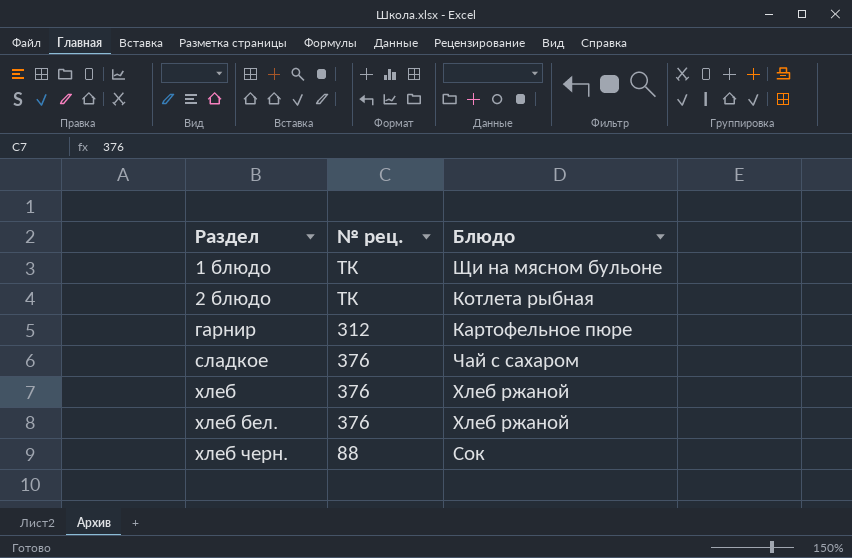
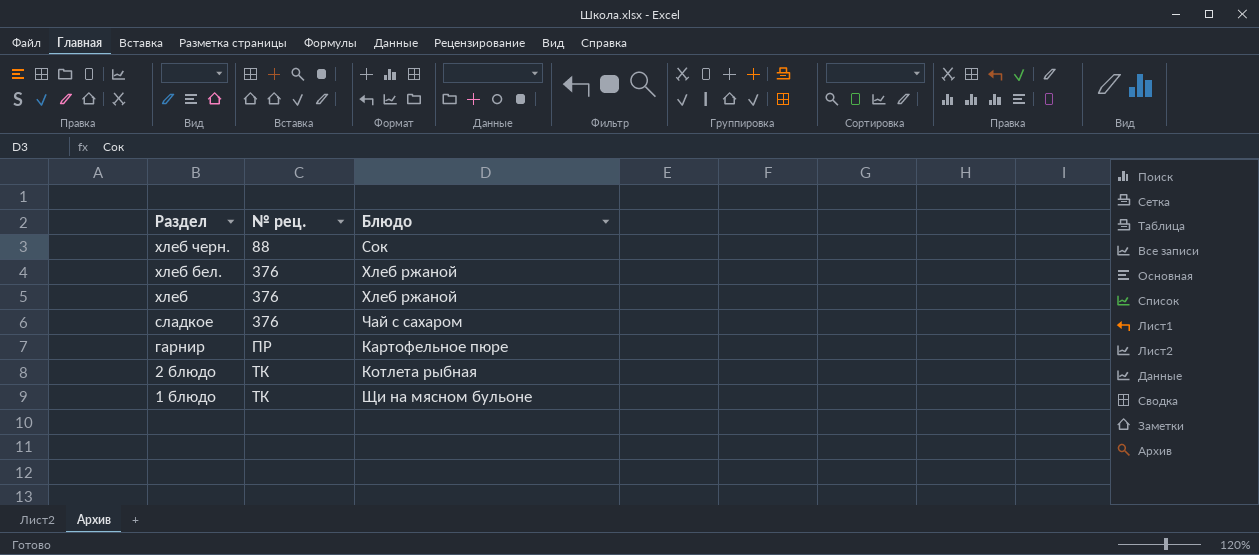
row order: Раздел ascending -> Раздел descending
гарнир | № рец.: 312 -> ПР

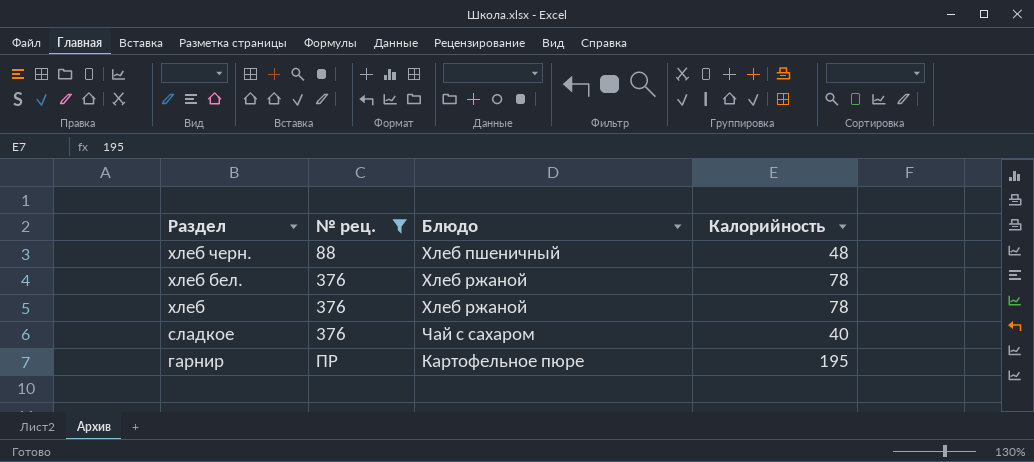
filter: none -> № рец. != ТК
column Калорийность | position: none -> 4
хлеб черн. | Блюдо: Сок -> Хлеб пшеничный

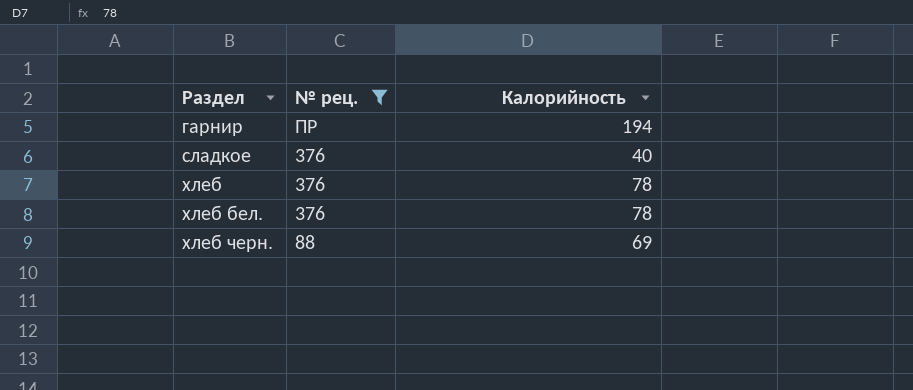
row order: Раздел descending -> Раздел ascending
column Блюдо | position: 3 -> none
гарнир | Калорийность: 195 -> 194
хлеб черн. | Калорийность: 48 -> 69

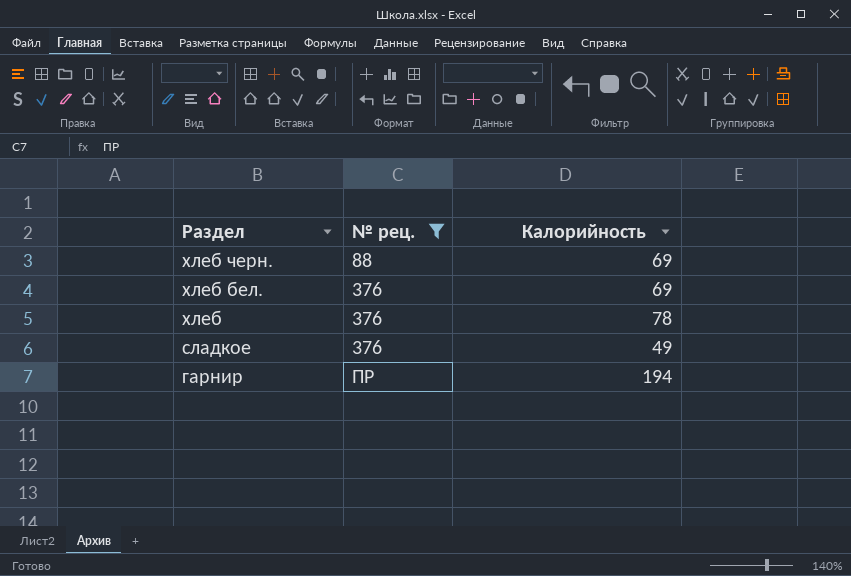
row order: Раздел ascending -> Раздел descending
хлеб бел. | Калорийность: 78 -> 69
сладкое | Калорийность: 40 -> 49

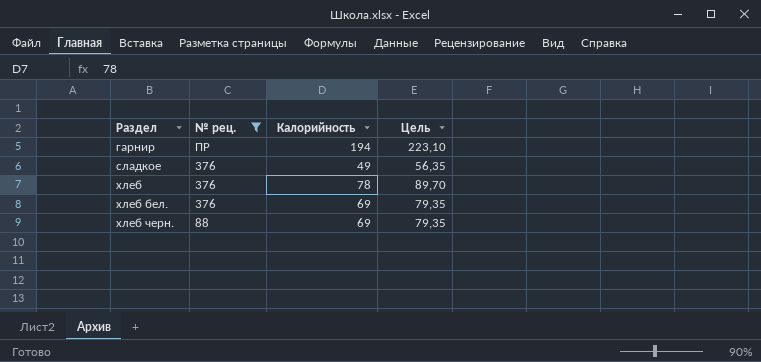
row order: Раздел descending -> Раздел ascending
column Цель | formula: none -> [Калорийность] * 1,15

